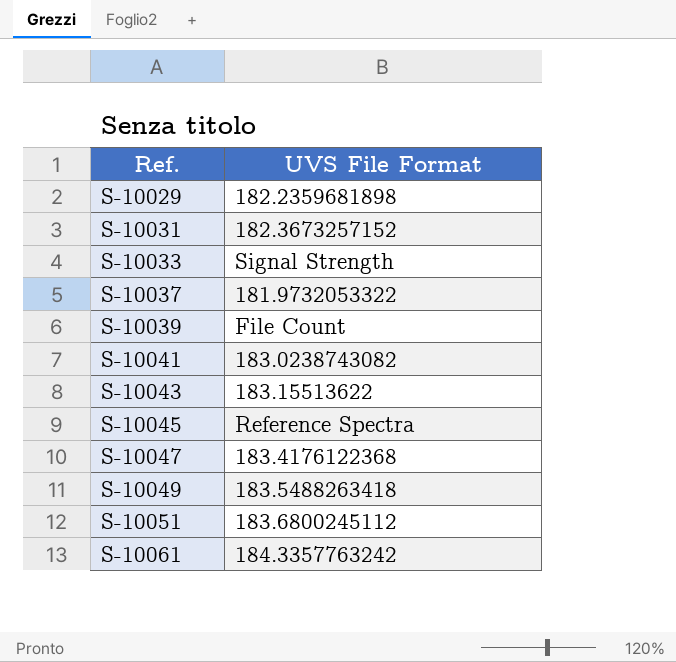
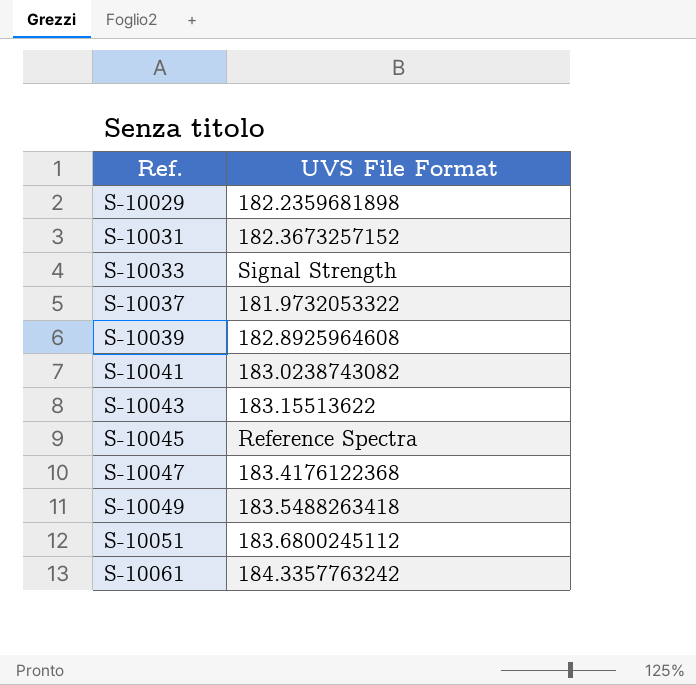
S-10039 | UVS File Format: File Count -> 182.8925964608

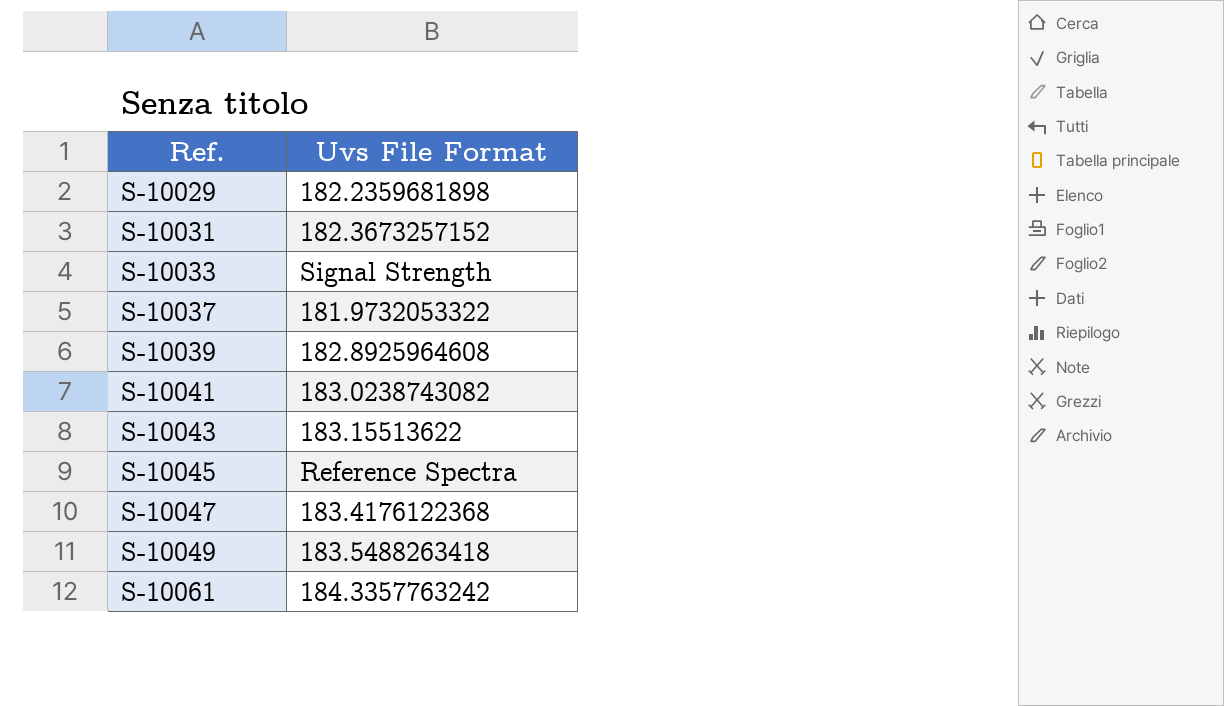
column name: UVS File Format -> Uvs File Format
row S-10051: 183.6800245112 -> none

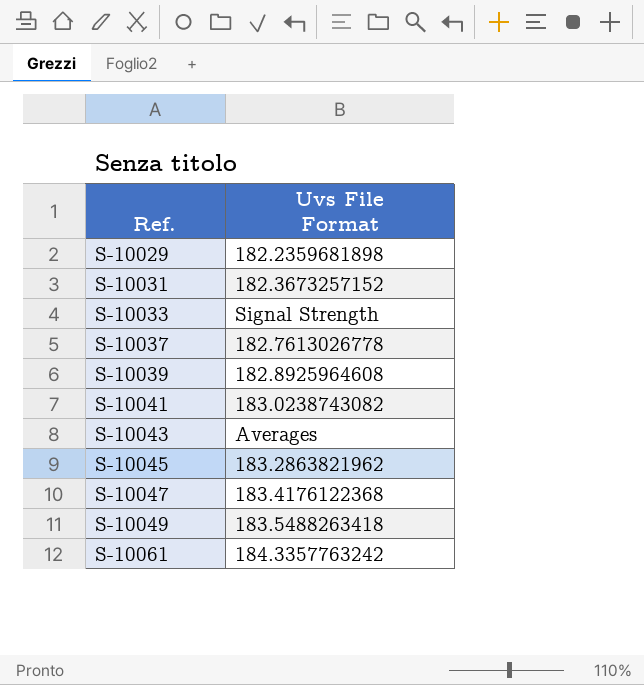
S-10037 | Uvs File Format: 181.9732053322 -> 182.7613026778
S-10043 | Uvs File Format: 183.15513622 -> Averages
S-10045 | Uvs File Format: Reference Spectra -> 183.2863821962

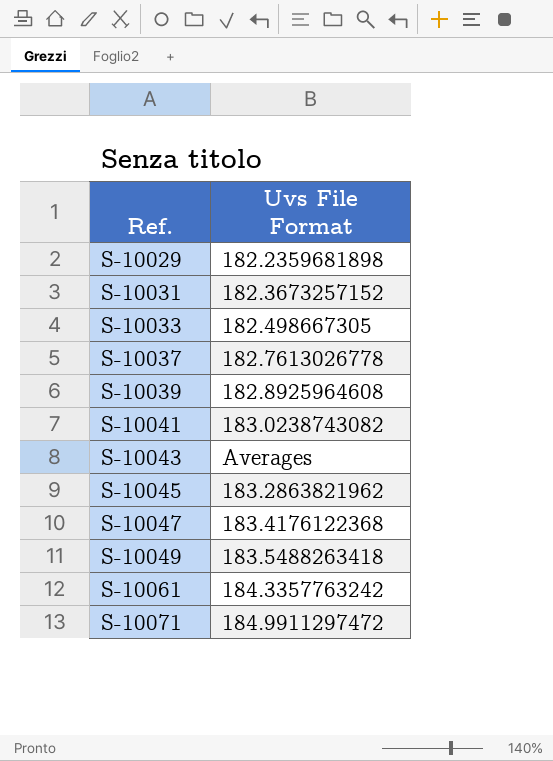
S-10033 | Uvs File Format: Signal Strength -> 182.498667305
row S-10071: none -> 184.9911297472

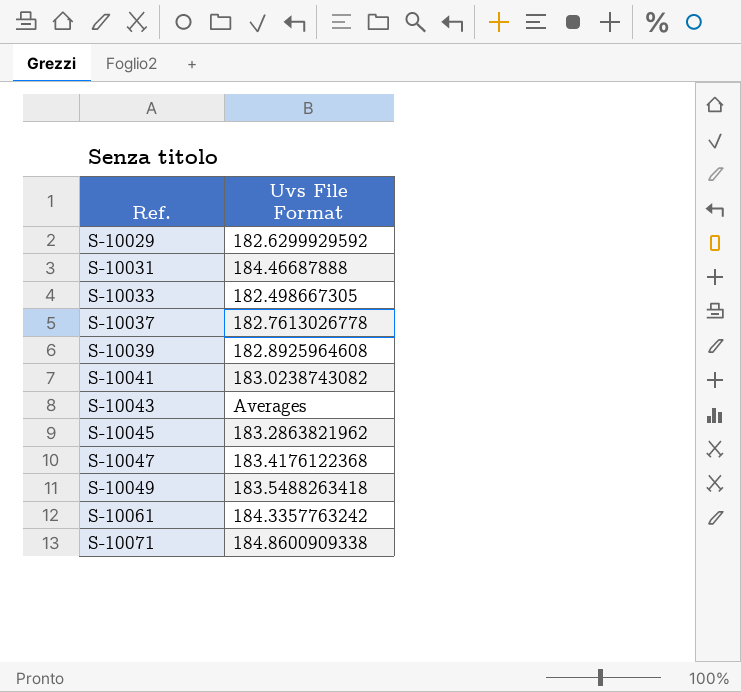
S-10029 | Uvs File Format: 182.2359681898 -> 182.6299929592
S-10031 | Uvs File Format: 182.3673257152 -> 184.46687888
S-10071 | Uvs File Format: 184.9911297472 -> 184.8600909338

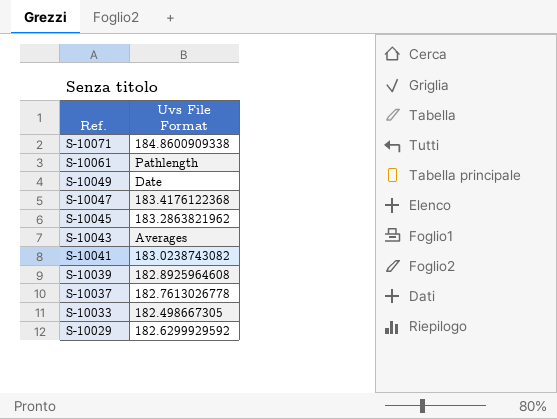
row order: Ref. ascending -> Ref. descending
row S-10031: 184.46687888 -> none
S-10061 | Uvs File Format: 184.3357763242 -> Pathlength
S-10049 | Uvs File Format: 183.5488263418 -> Date

